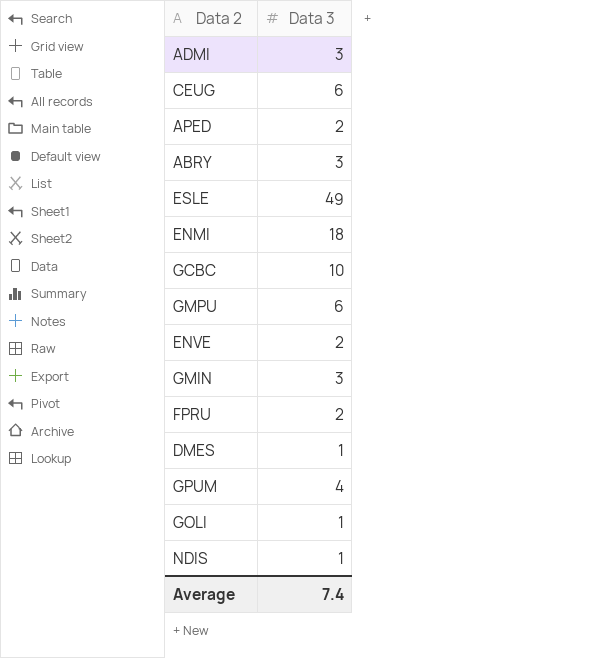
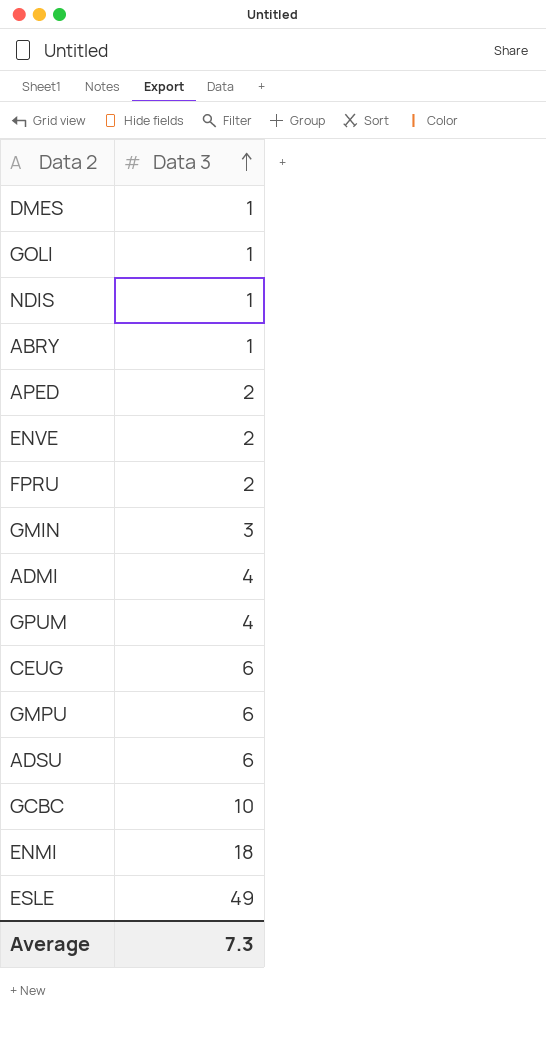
row order: none -> Data 3 ascending
ABRY | Data 3: 3 -> 1
ADMI | Data 3: 3 -> 4
row ADSU: none -> 6
Average | Data 3: 7.4 -> 7.3

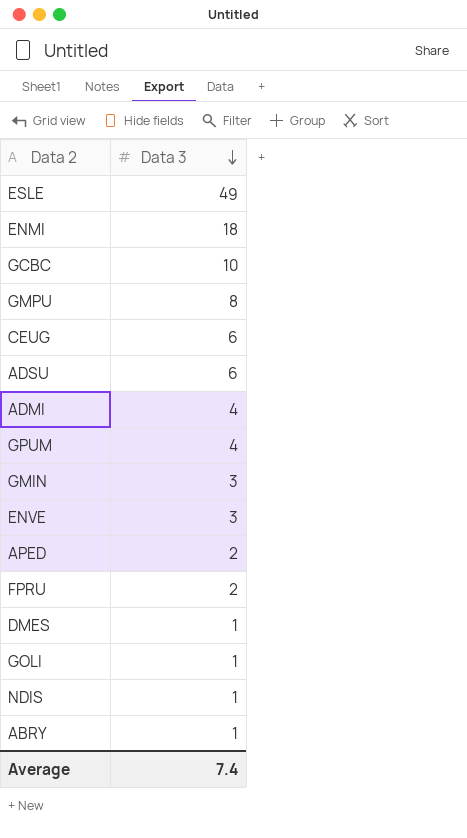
row order: Data 3 ascending -> Data 3 descending
GMPU | Data 3: 6 -> 8
ENVE | Data 3: 2 -> 3
Average | Data 3: 7.3 -> 7.4

